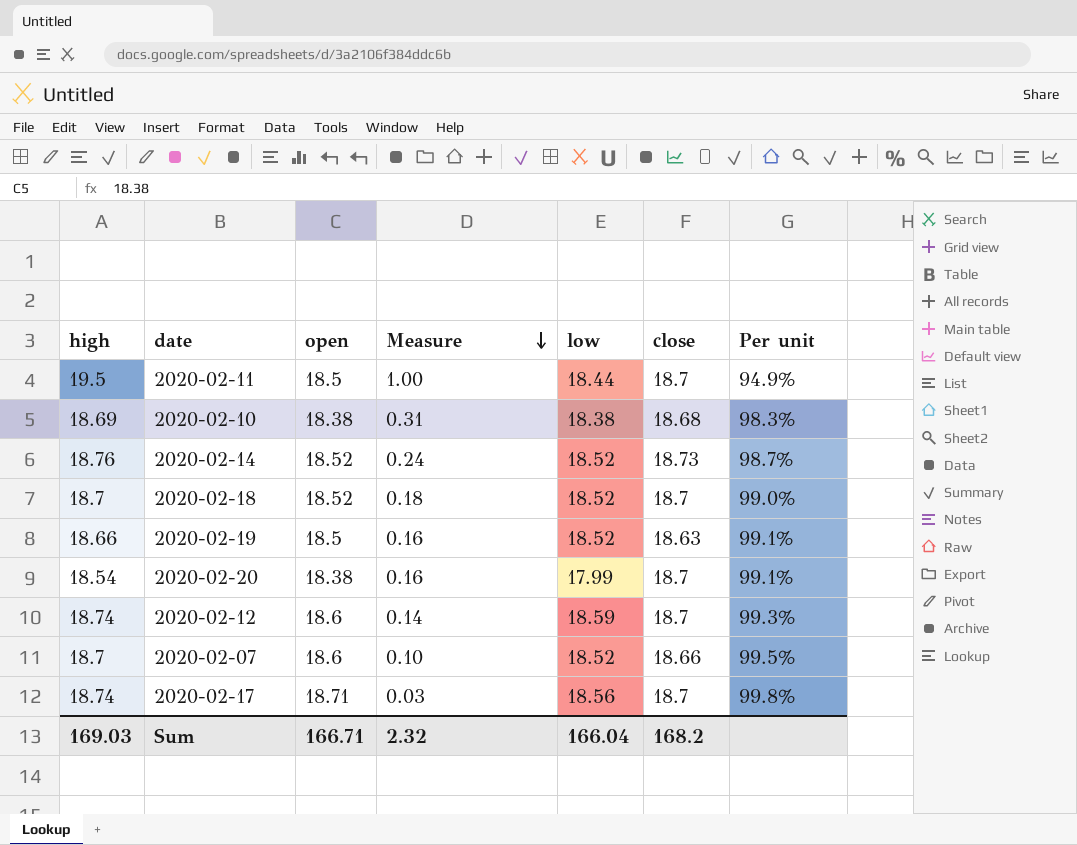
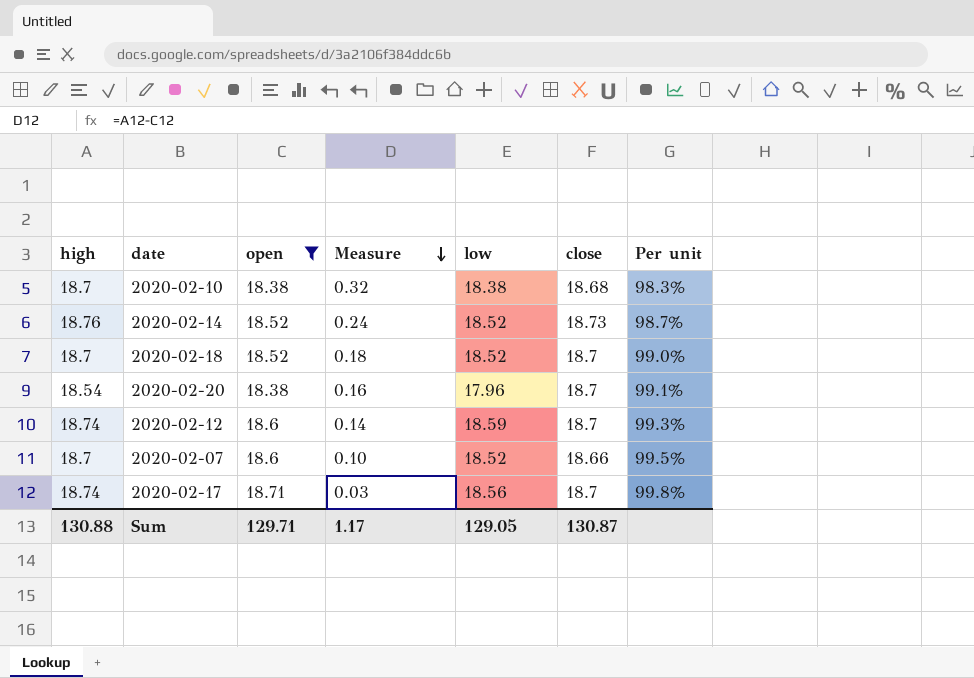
filter: none -> open != 18.5
2020-02-10 | high: 18.69 -> 18.7
2020-02-10 | Measure: 0.31 -> 0.32
2020-02-20 | low: 17.99 -> 17.96
Sum | high: 169.03 -> 130.88
Sum | open: 166.71 -> 129.71
Sum | Measure: 2.32 -> 1.17
Sum | low: 166.04 -> 129.05
Sum | close: 168.2 -> 130.87

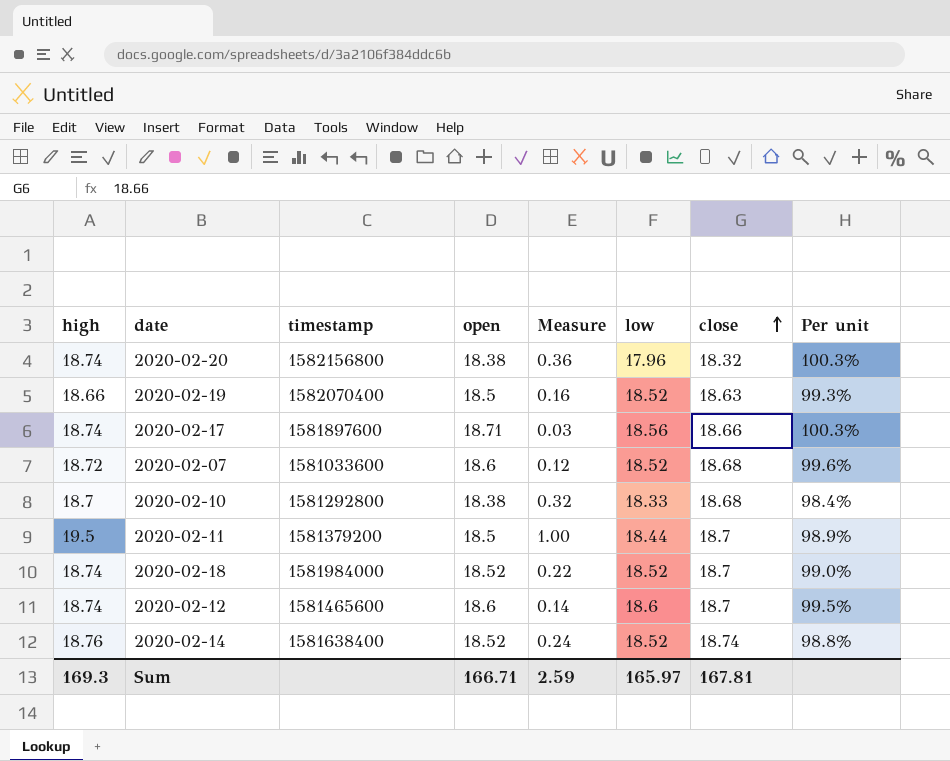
filter: open != 18.5 -> none
row order: Measure descending -> close ascending
column timestamp | position: none -> 3
column Per unit | formula: [open] / [high] -> [open] / [close]
2020-02-20 | high: 18.54 -> 18.74
2020-02-20 | Measure: 0.16 -> 0.36
2020-02-20 | close: 18.7 -> 18.32
2020-02-17 | close: 18.7 -> 18.66
2020-02-07 | high: 18.7 -> 18.72
2020-02-07 | Measure: 0.10 -> 0.12
2020-02-07 | close: 18.66 -> 18.68
2020-02-10 | low: 18.38 -> 18.33
2020-02-18 | high: 18.7 -> 18.74
2020-02-18 | Measure: 0.18 -> 0.22
2020-02-12 | low: 18.59 -> 18.6
2020-02-14 | close: 18.73 -> 18.74
Sum | high: 130.88 -> 169.3
Sum | open: 129.71 -> 166.71
Sum | Measure: 1.17 -> 2.59
Sum | low: 129.05 -> 165.97
Sum | close: 130.87 -> 167.81

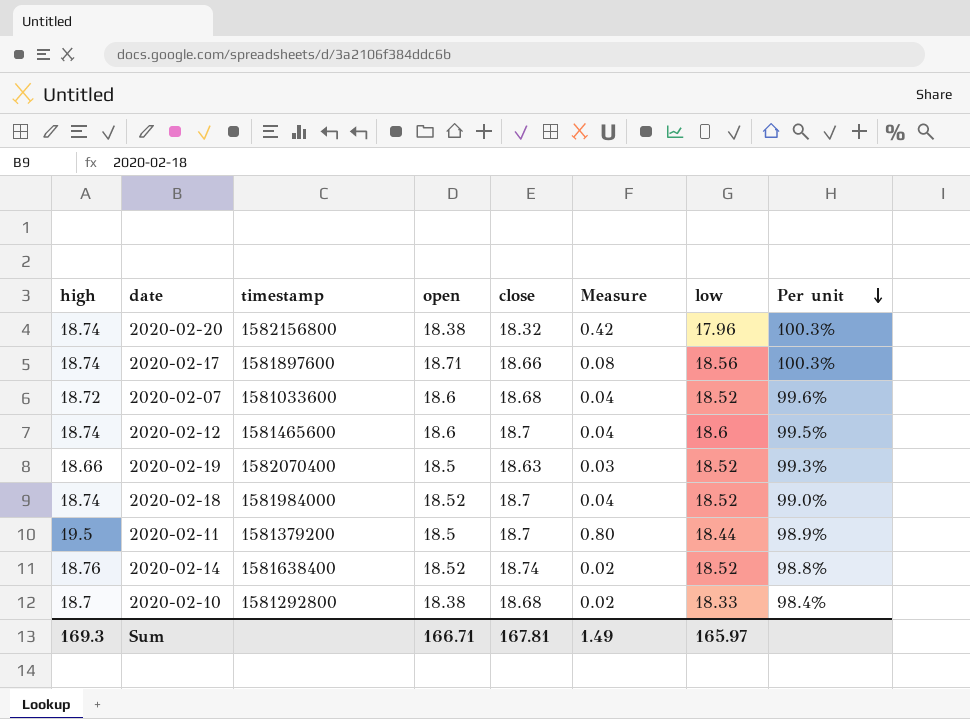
row order: close ascending -> Per unit descending
column close | position: 7 -> 5
column Measure | formula: [high] - [open] -> [high] - [close]
Sum | Measure: 2.59 -> 1.49

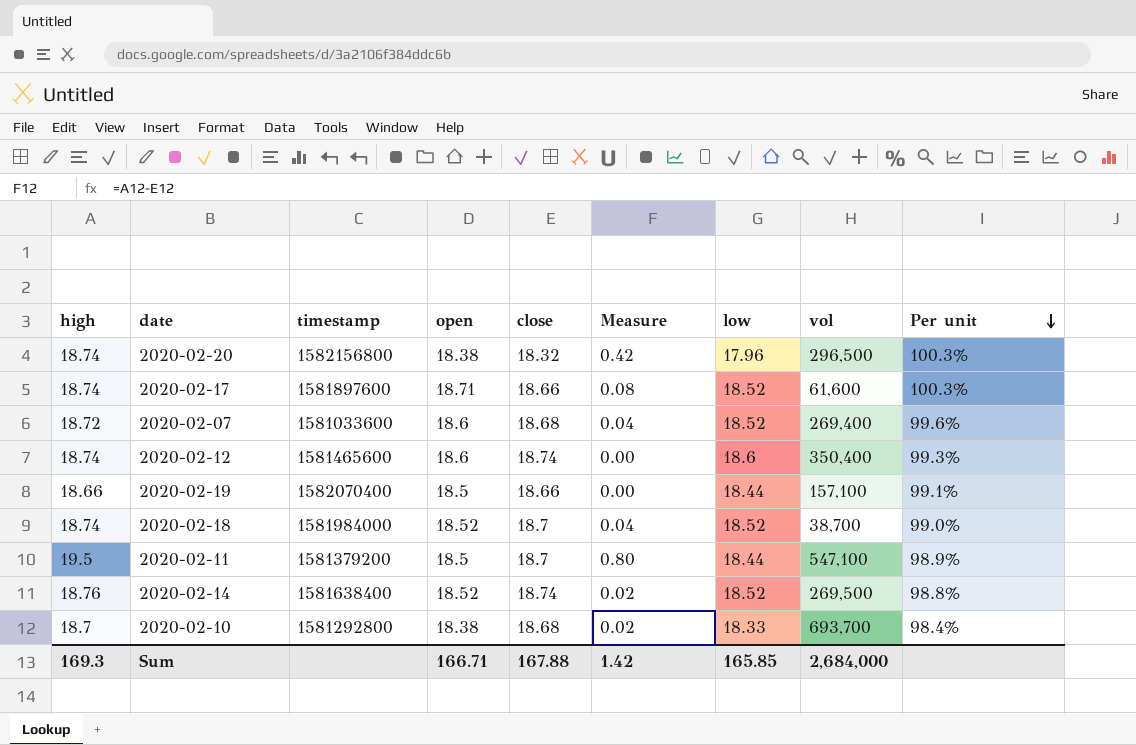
column vol | position: none -> 8
2020-02-17 | low: 18.56 -> 18.52
2020-02-12 | close: 18.7 -> 18.74
2020-02-12 | Measure: 0.04 -> 0.00
2020-02-12 | Per unit: 99.5% -> 99.3%
2020-02-19 | close: 18.63 -> 18.66
2020-02-19 | Measure: 0.03 -> 0.00
2020-02-19 | low: 18.52 -> 18.44
2020-02-19 | Per unit: 99.3% -> 99.1%
Sum | close: 167.81 -> 167.88
Sum | Measure: 1.49 -> 1.42
Sum | low: 165.97 -> 165.85

